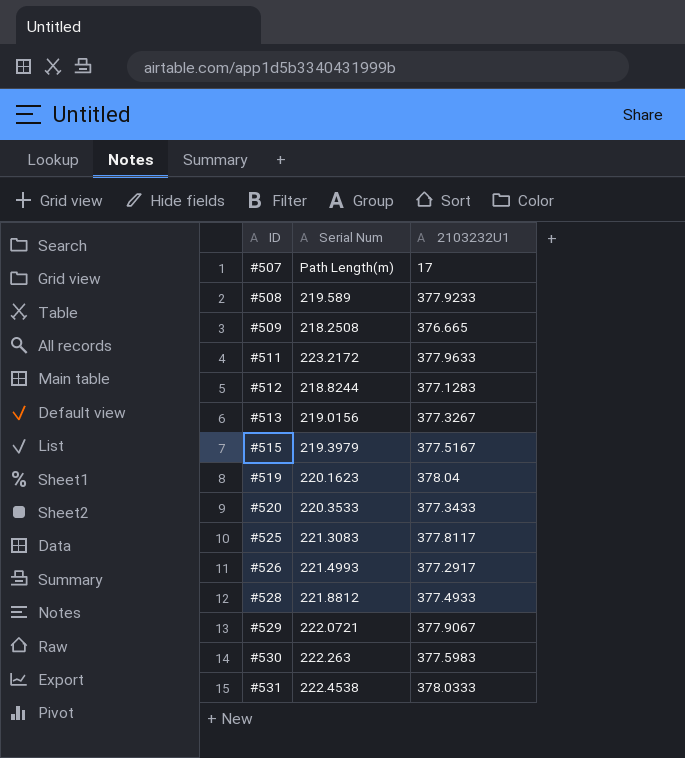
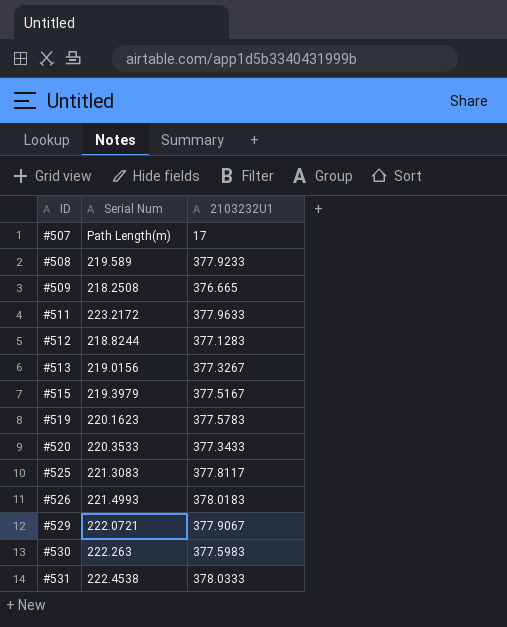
row #528: 221.8812 | 377.4933 -> none
#519 | 2103232U1: 378.04 -> 377.5783
#526 | 2103232U1: 377.2917 -> 378.0183

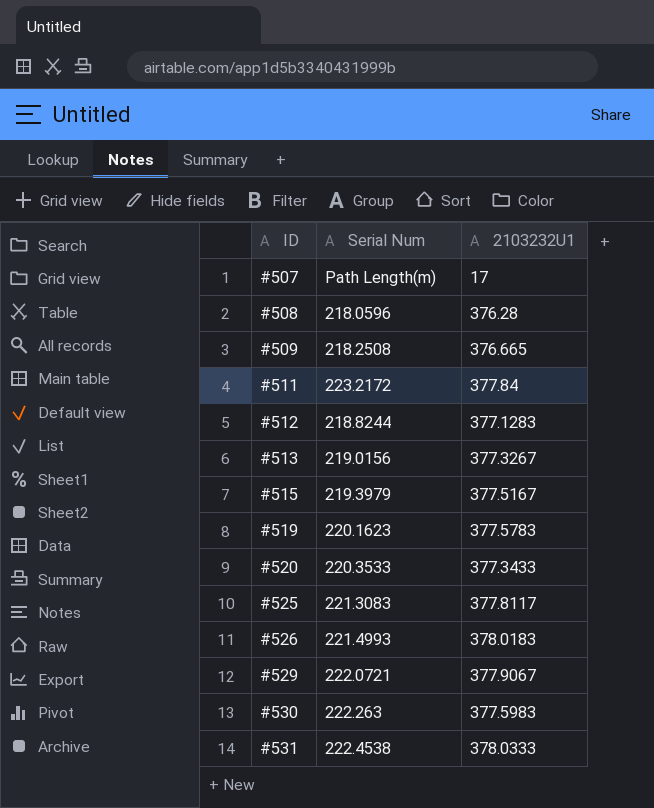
#508 | Serial Num: 219.589 -> 218.0596
#508 | 2103232U1: 377.9233 -> 376.28
#511 | 2103232U1: 377.9633 -> 377.84

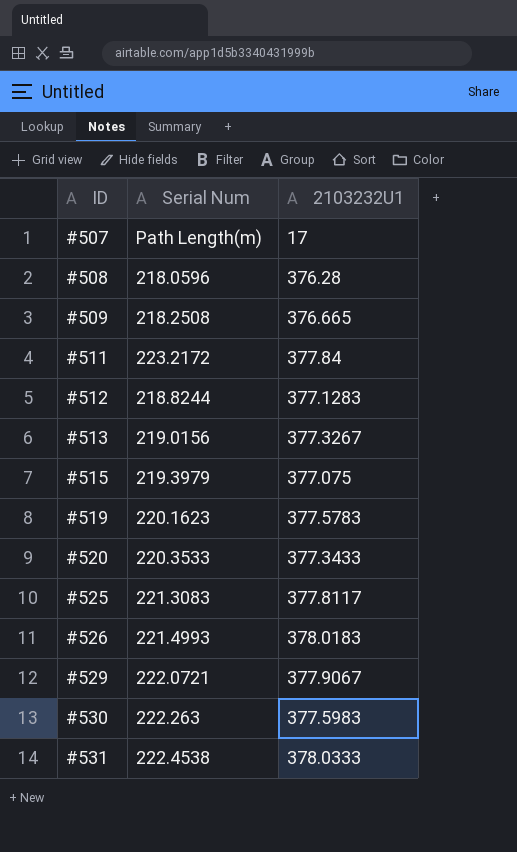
#515 | 2103232U1: 377.5167 -> 377.075

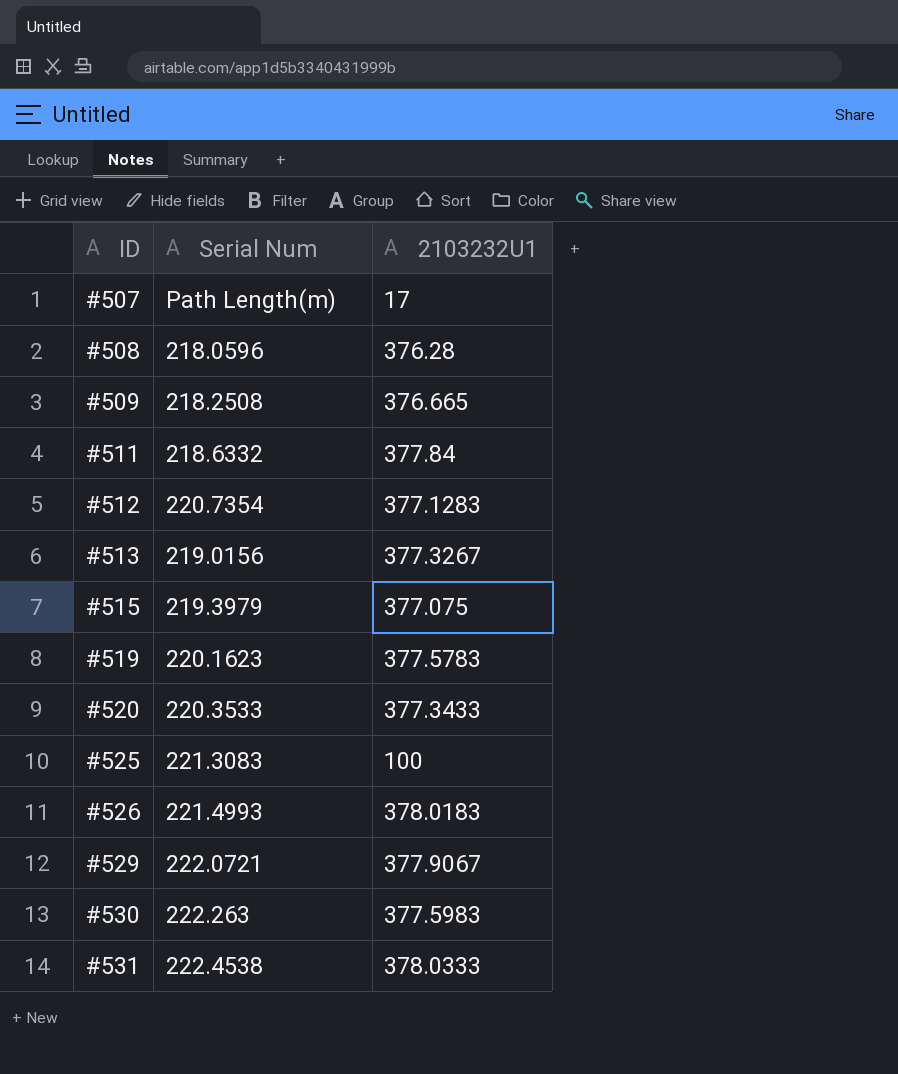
#511 | Serial Num: 223.2172 -> 218.6332
#512 | Serial Num: 218.8244 -> 220.7354
#525 | 2103232U1: 377.8117 -> 100

